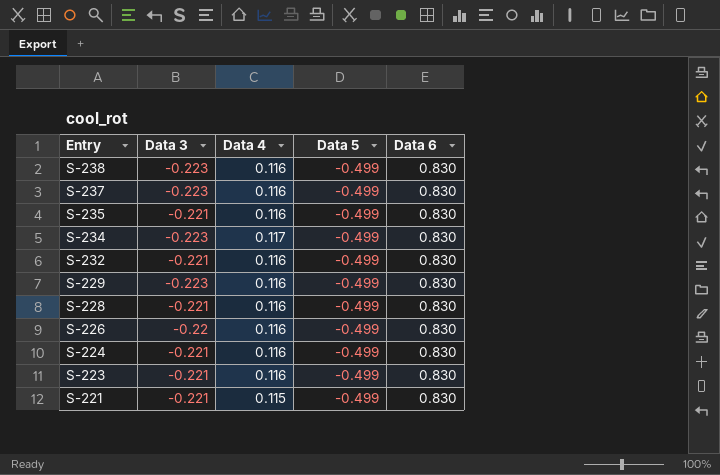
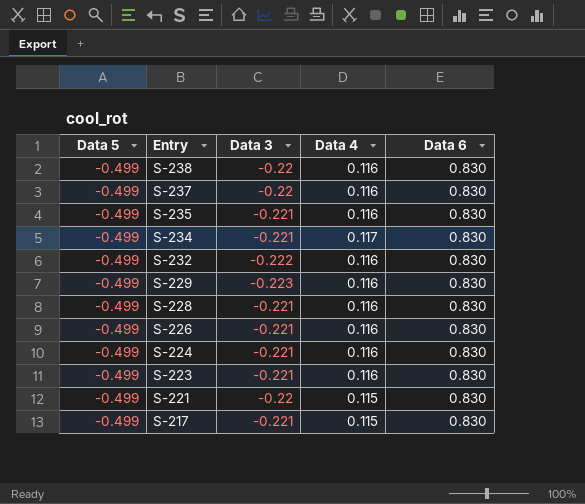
column Data 5 | position: 4 -> 1
S-238 | Data 3: -0.223 -> -0.22
S-237 | Data 3: -0.223 -> -0.22
S-234 | Data 3: -0.223 -> -0.221
S-232 | Data 3: -0.221 -> -0.222
S-226 | Data 3: -0.22 -> -0.221
S-221 | Data 3: -0.221 -> -0.22
row S-217: none -> -0.499 | -0.221 | 0.115 | 0.830

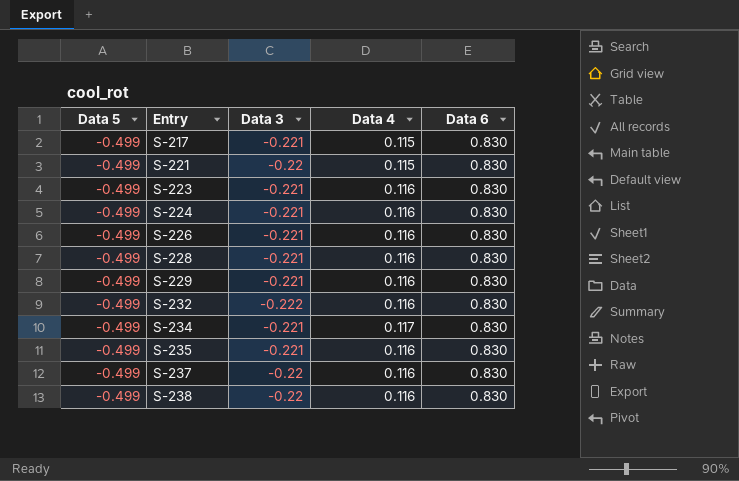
row order: Entry descending -> Entry ascending
S-229 | Data 3: -0.223 -> -0.221

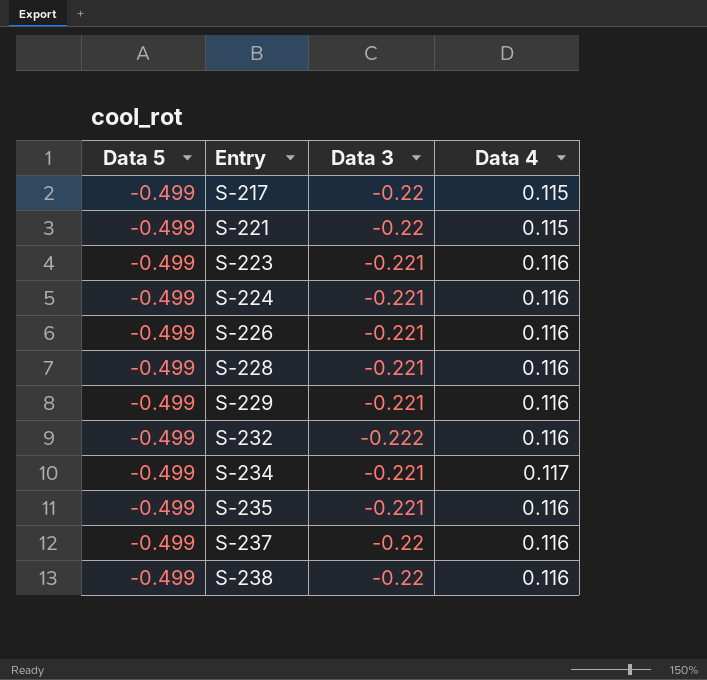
column Data 6 | position: 5 -> none
S-217 | Data 3: -0.221 -> -0.22

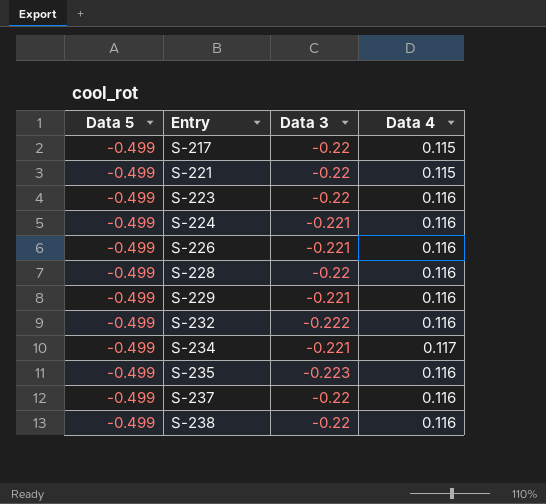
S-223 | Data 3: -0.221 -> -0.22
S-228 | Data 3: -0.221 -> -0.22
S-235 | Data 3: -0.221 -> -0.223

